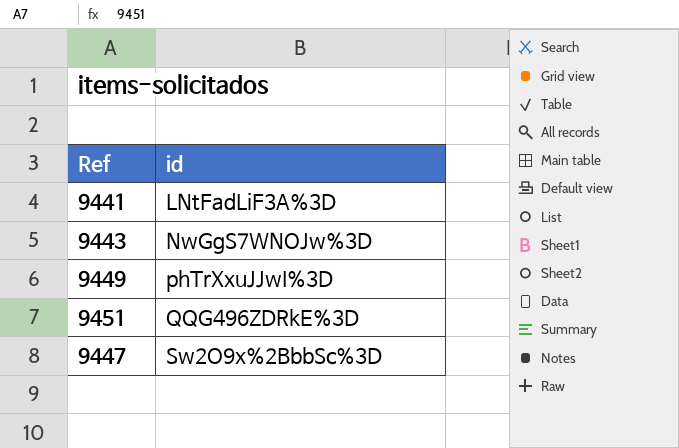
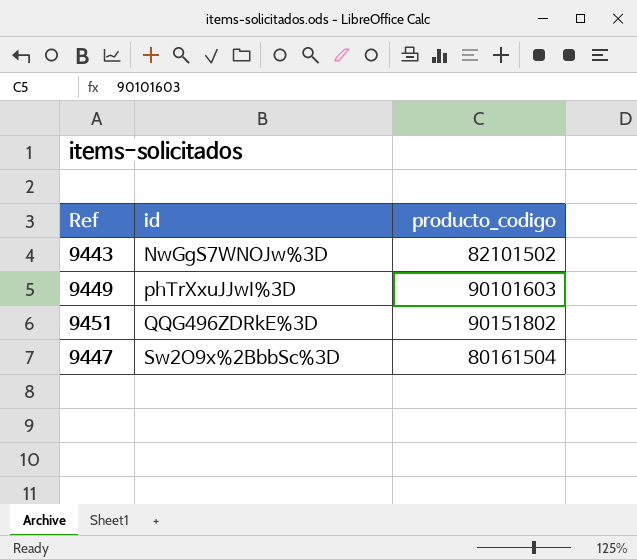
column producto_codigo | position: none -> 3
row 9441: LNtFadLiF3A%3D -> none

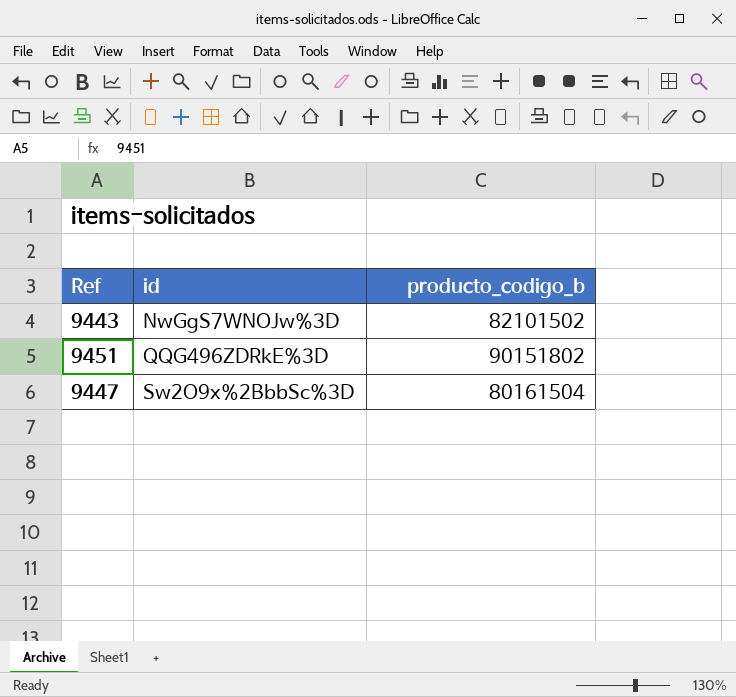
column name: producto_codigo -> producto_codigo_b
row 9449: phTrXxuJJwI%3D | 90101603 -> none

